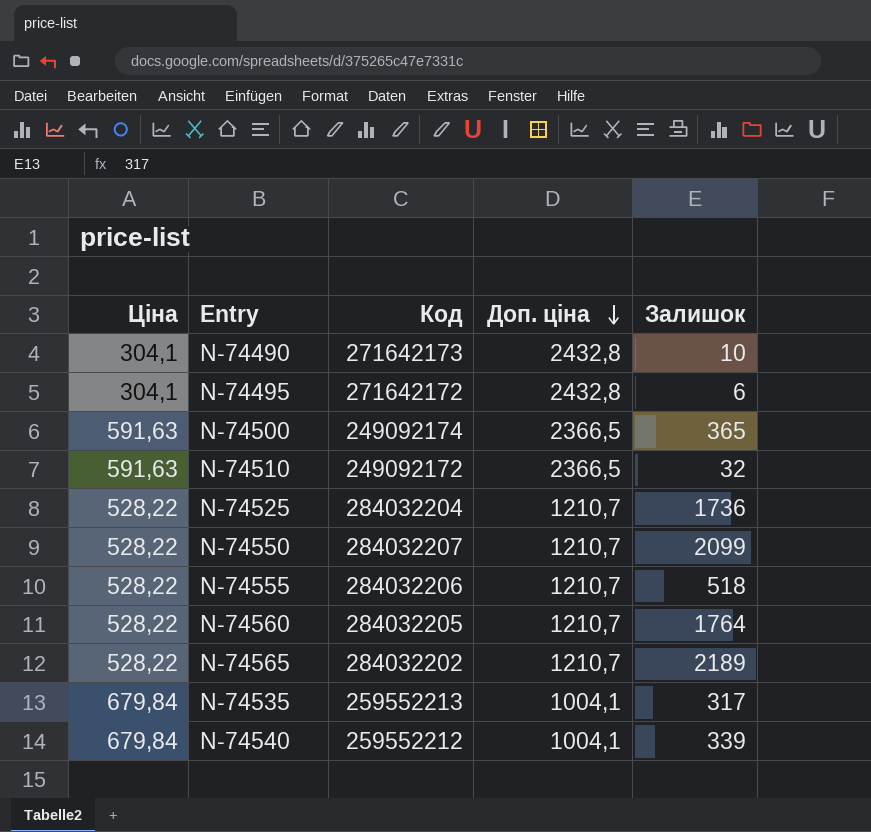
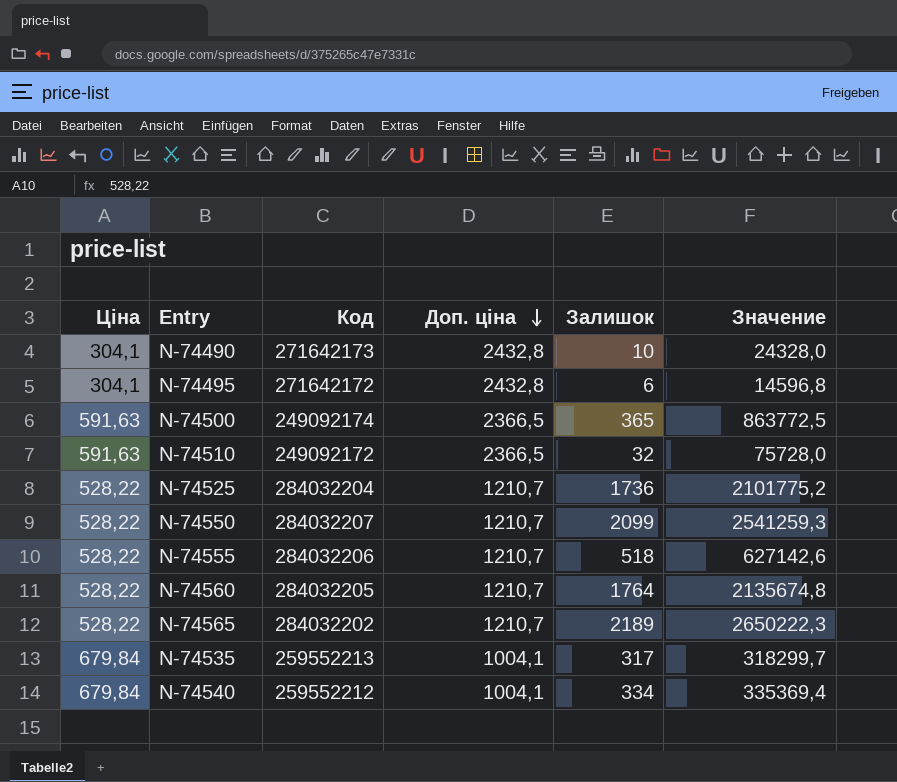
column Значение | formula: none -> [Доп. ціна] * [Залишок]
N-74540 | Залишок: 339 -> 334

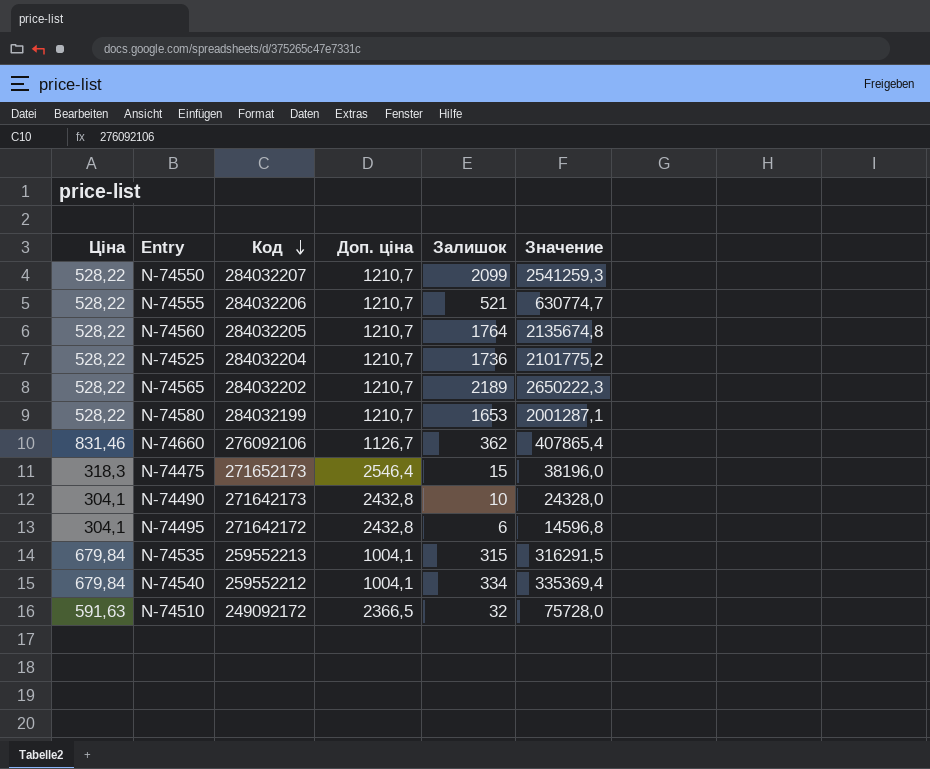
row order: Доп. ціна descending -> Код descending
row N-74500: 591,63 | 249092174 | 2366,5 | 365 | 863772,5 -> none
N-74555 | Залишок: 518 -> 521
N-74555 | Значение: 627142,6 -> 630774,7
row N-74580: none -> 528,22 | 284032199 | 1210,7 | 1653 | 2001287,1
row N-74660: none -> 831,46 | 276092106 | 1126,7 | 362 | 407865,4
row N-74475: none -> 318,3 | 271652173 | 2546,4 | 15 | 38196,0
N-74535 | Залишок: 317 -> 315
N-74535 | Значение: 318299,7 -> 316291,5

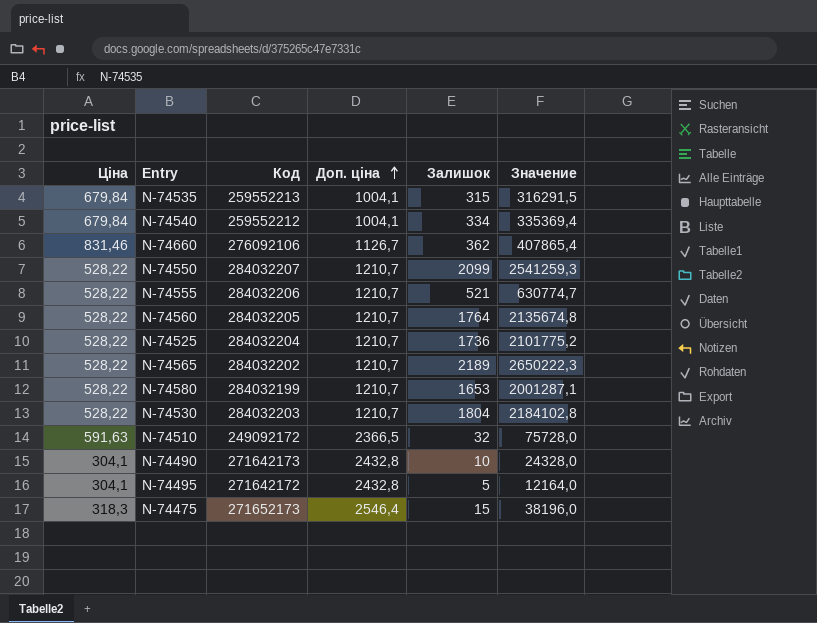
row order: Код descending -> Доп. ціна ascending
row N-74530: none -> 528,22 | 284032203 | 1210,7 | 1804 | 2184102,8
N-74495 | Залишок: 6 -> 5
N-74495 | Значение: 14596,8 -> 12164,0

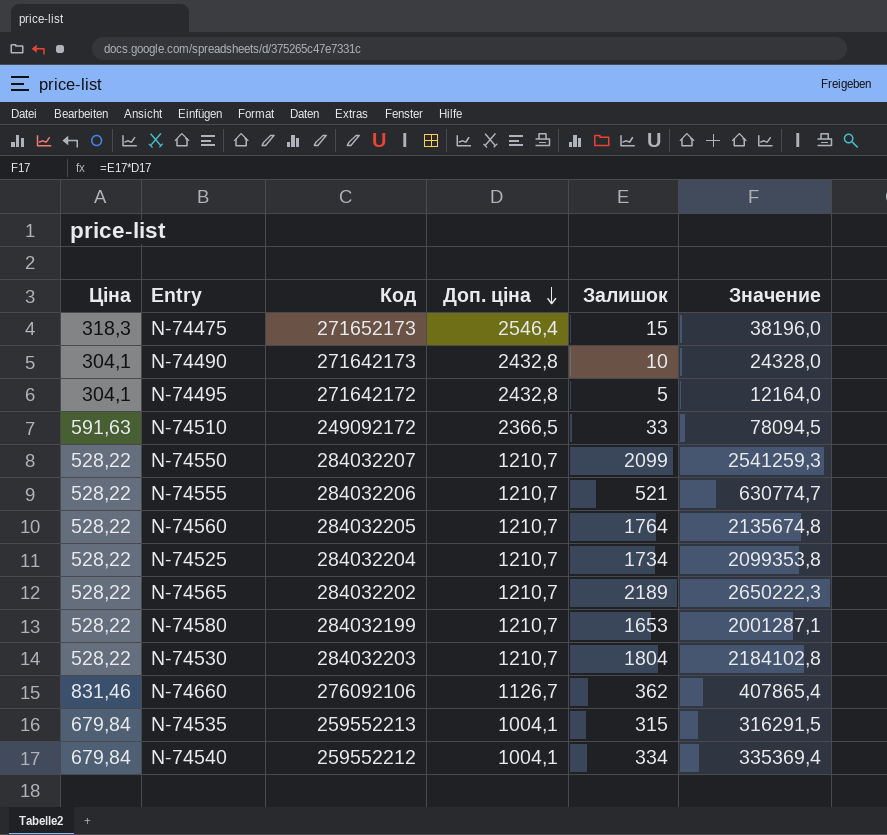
row order: Доп. ціна ascending -> Доп. ціна descending
N-74510 | Залишок: 32 -> 33
N-74510 | Значение: 75728,0 -> 78094,5
N-74525 | Залишок: 1736 -> 1734
N-74525 | Значение: 2101775,2 -> 2099353,8

